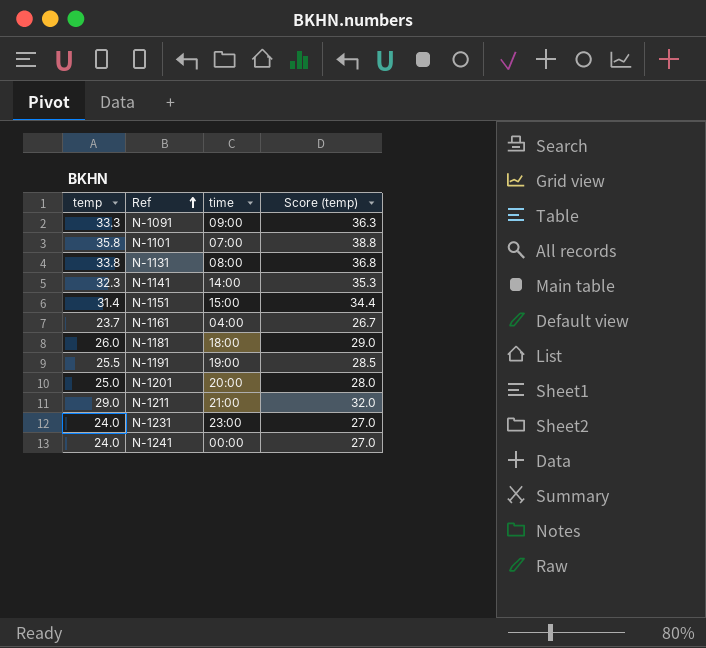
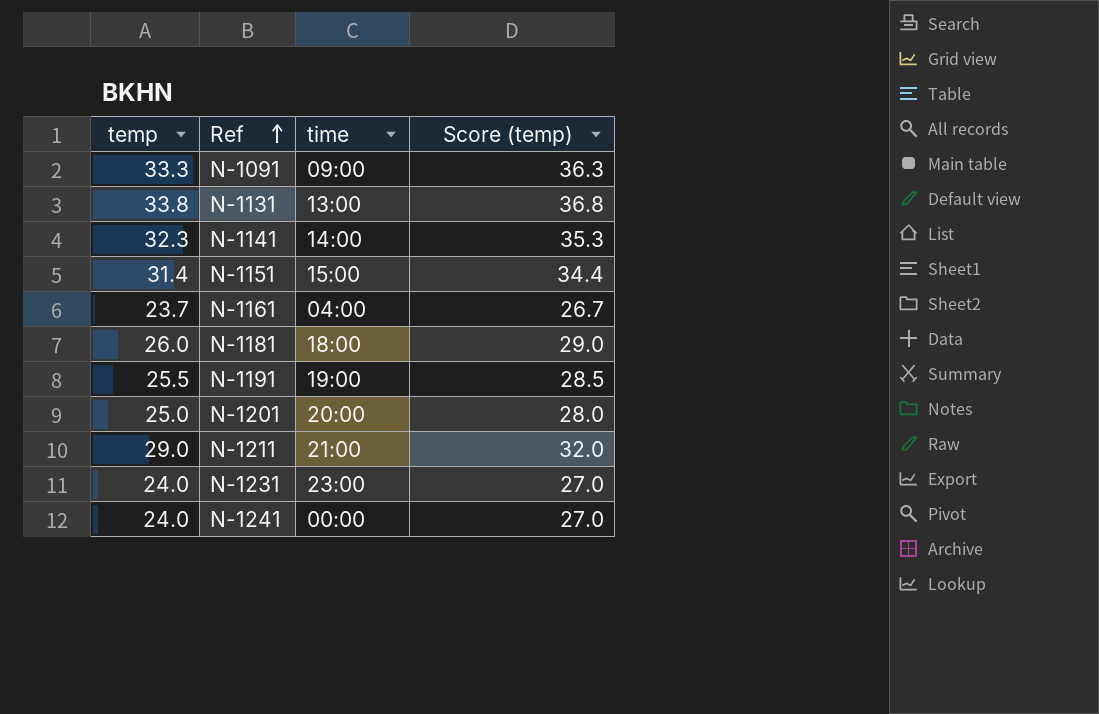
row N-1101: 35.8 | 07:00 | 38.8 -> none
N-1131 | time: 08:00 -> 13:00

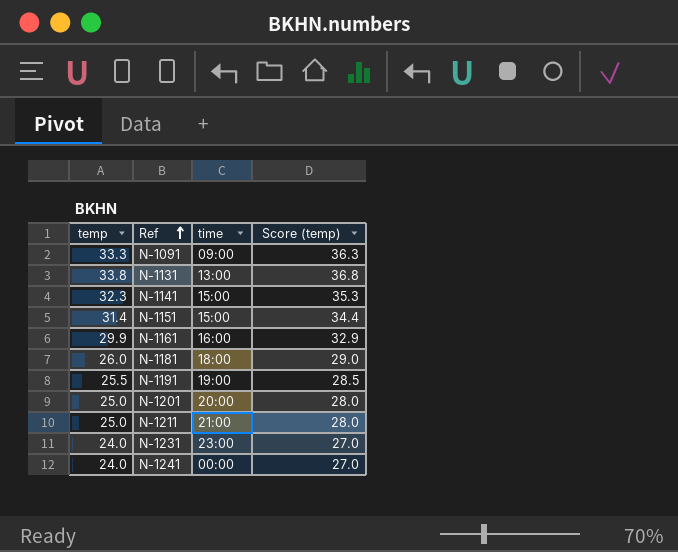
N-1141 | time: 14:00 -> 15:00
N-1161 | temp: 23.7 -> 29.9
N-1161 | time: 04:00 -> 16:00
N-1161 | Score (temp): 26.7 -> 32.9
N-1211 | temp: 29.0 -> 25.0
N-1211 | Score (temp): 32.0 -> 28.0

